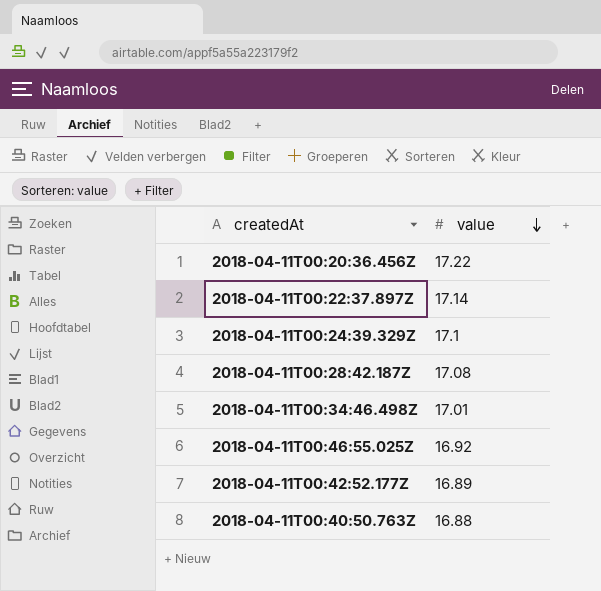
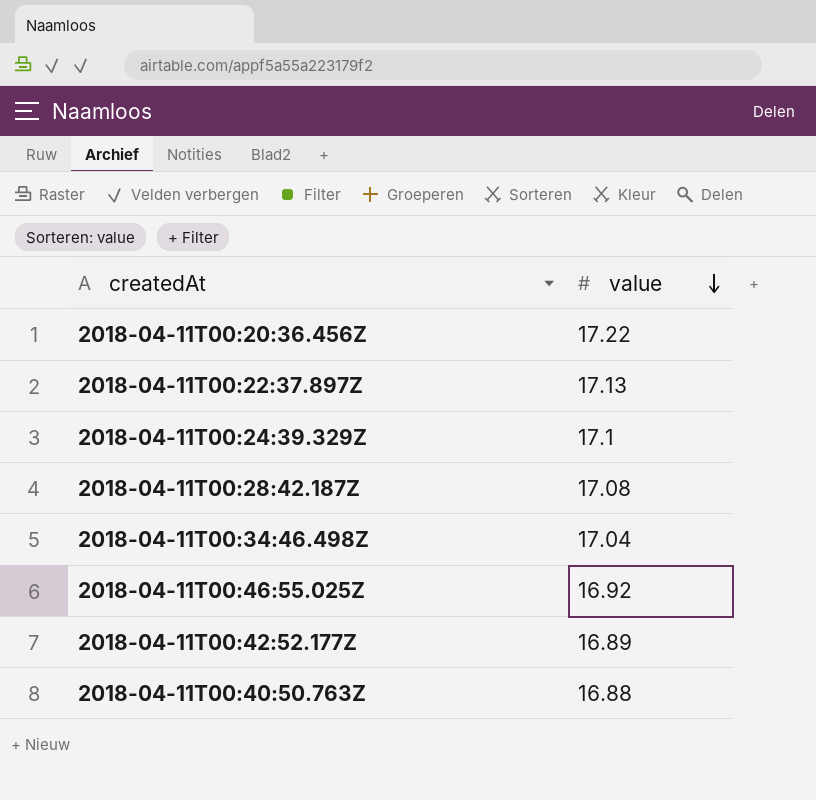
2018-04-11T00:22:37.897Z | value: 17.14 -> 17.13
2018-04-11T00:34:46.498Z | value: 17.01 -> 17.04

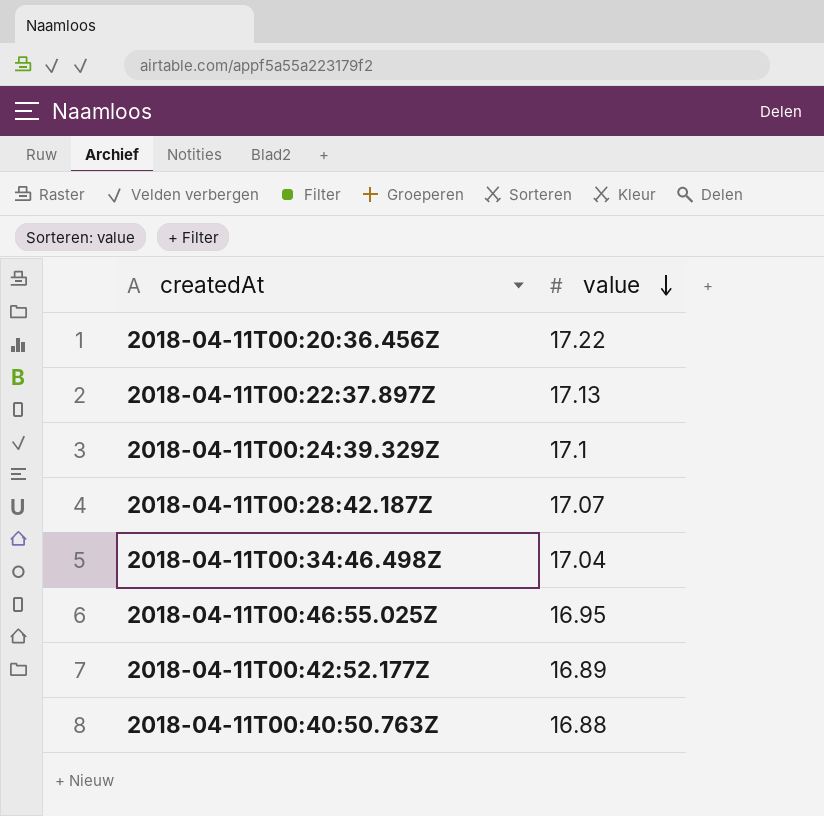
2018-04-11T00:28:42.187Z | value: 17.08 -> 17.07
2018-04-11T00:46:55.025Z | value: 16.92 -> 16.95

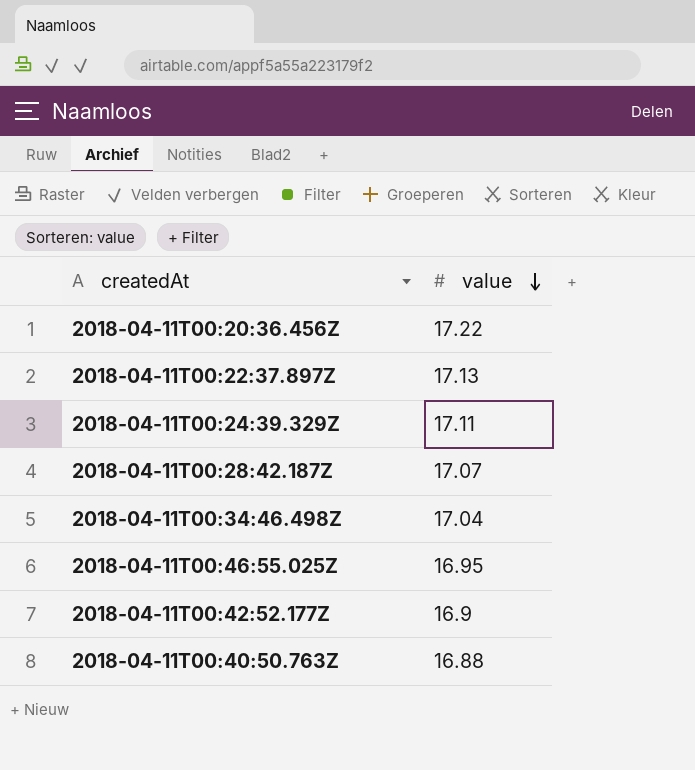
2018-04-11T00:24:39.329Z | value: 17.1 -> 17.11
2018-04-11T00:42:52.177Z | value: 16.89 -> 16.9

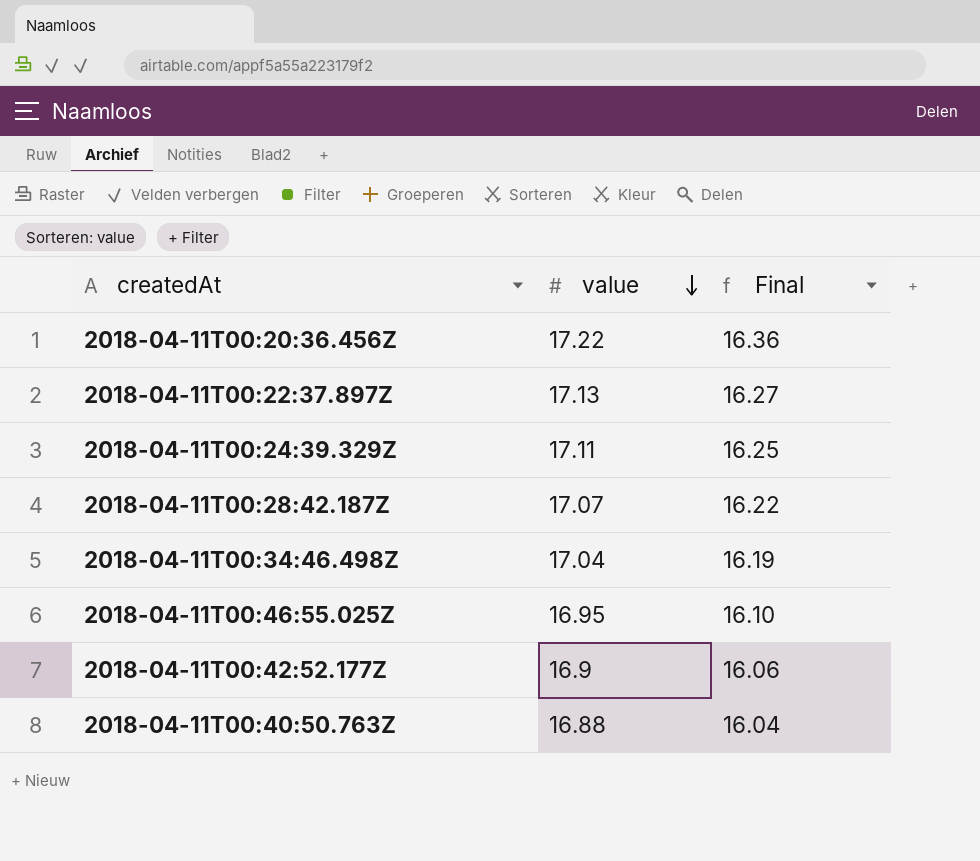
column Final | formula: none -> [value] * 0.95

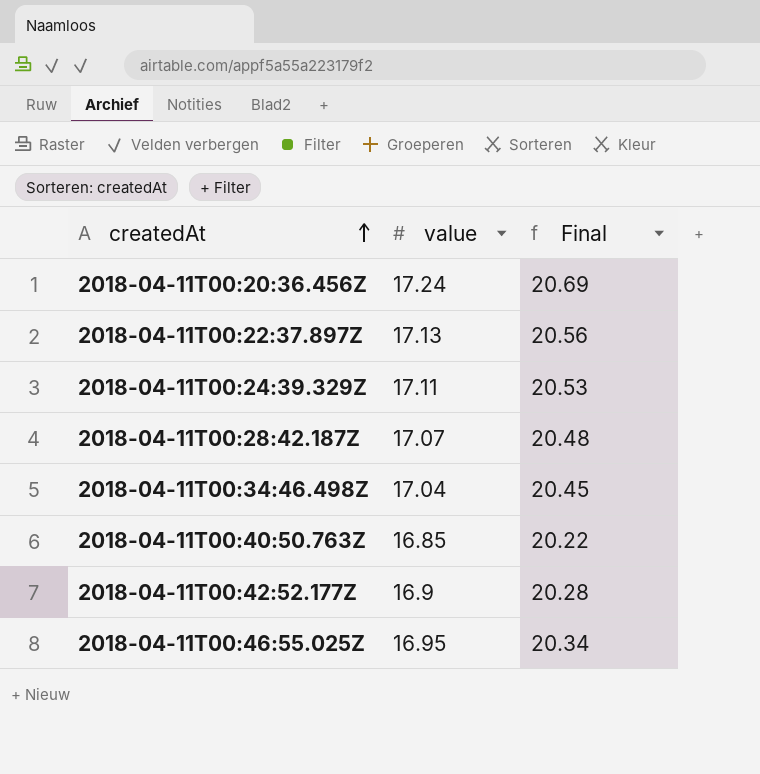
row order: value descending -> createdAt ascending
column Final | formula: [value] * 0.95 -> [value] * 1.2
2018-04-11T00:20:36.456Z | value: 17.22 -> 17.24
2018-04-11T00:40:50.763Z | value: 16.88 -> 16.85

